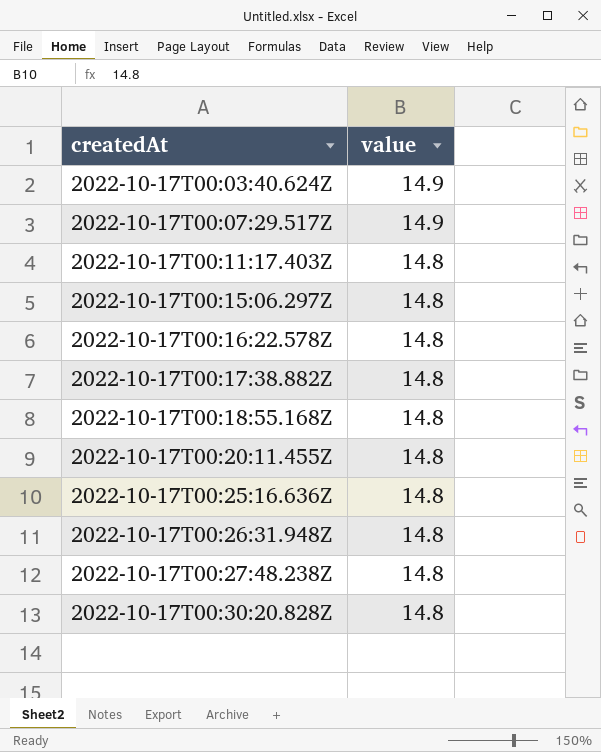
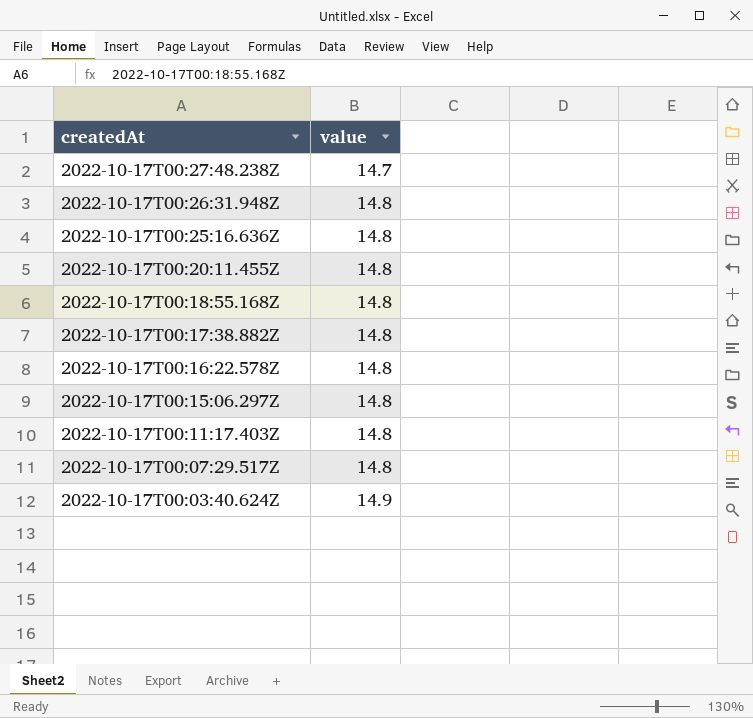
row order: createdAt ascending -> createdAt descending
row 2022-10-17T00:30:20.828Z: 14.8 -> none
2022-10-17T00:27:48.238Z | value: 14.8 -> 14.7
2022-10-17T00:07:29.517Z | value: 14.9 -> 14.8

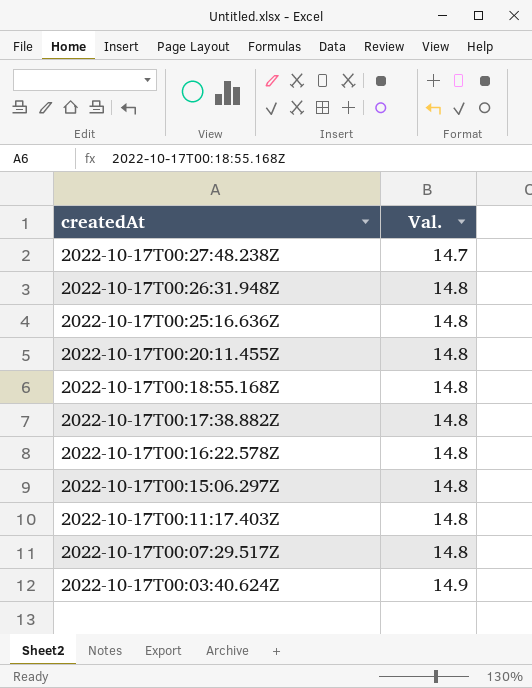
column name: value -> Val.

